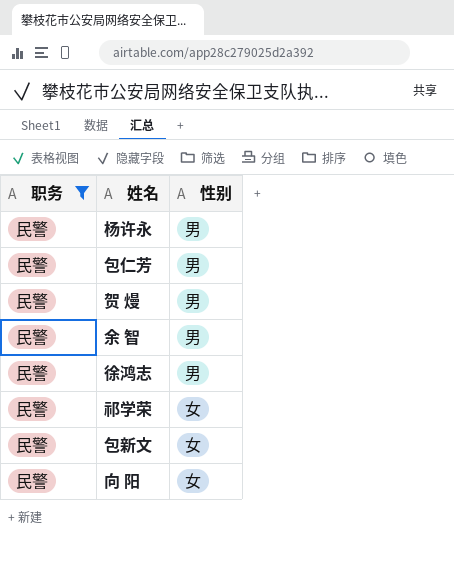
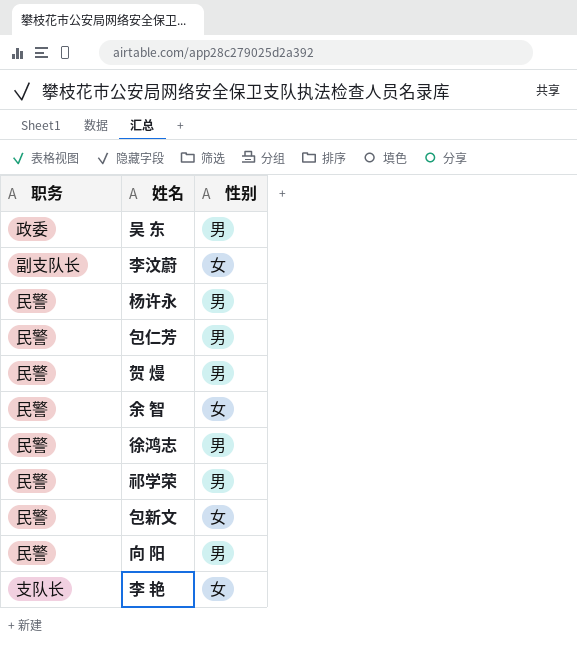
filter: 职务 = 民警 -> none
余 智 | 性别: 男 -> 女
祁学荣 | 性别: 女 -> 男
向 阳 | 性别: 女 -> 男

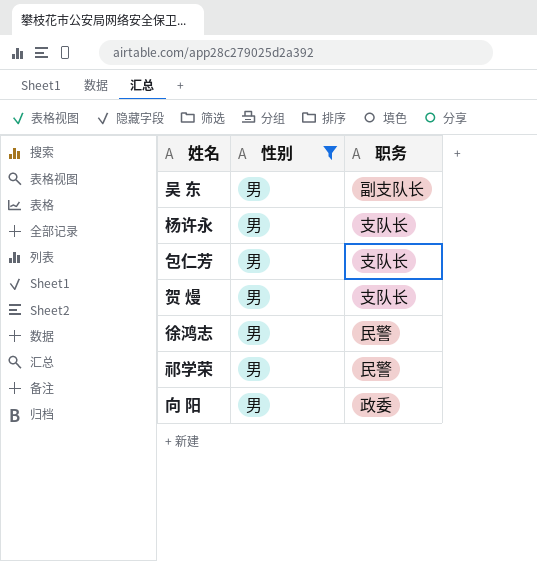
filter: none -> 性别 = 男
column 职务 | position: 1 -> 3
吴 东 | 职务: 政委 -> 副支队长
杨许永 | 职务: 民警 -> 支队长
包仁芳 | 职务: 民警 -> 支队长
贺 熳 | 职务: 民警 -> 支队长
向 阳 | 职务: 民警 -> 政委

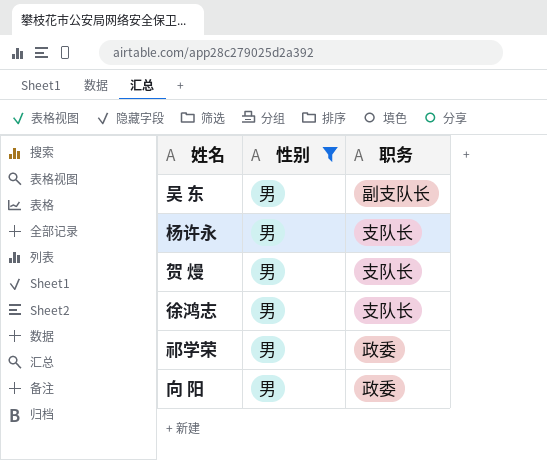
row 包仁芳: 男 | 支队长 -> none
徐鸿志 | 职务: 民警 -> 支队长
祁学荣 | 职务: 民警 -> 政委

